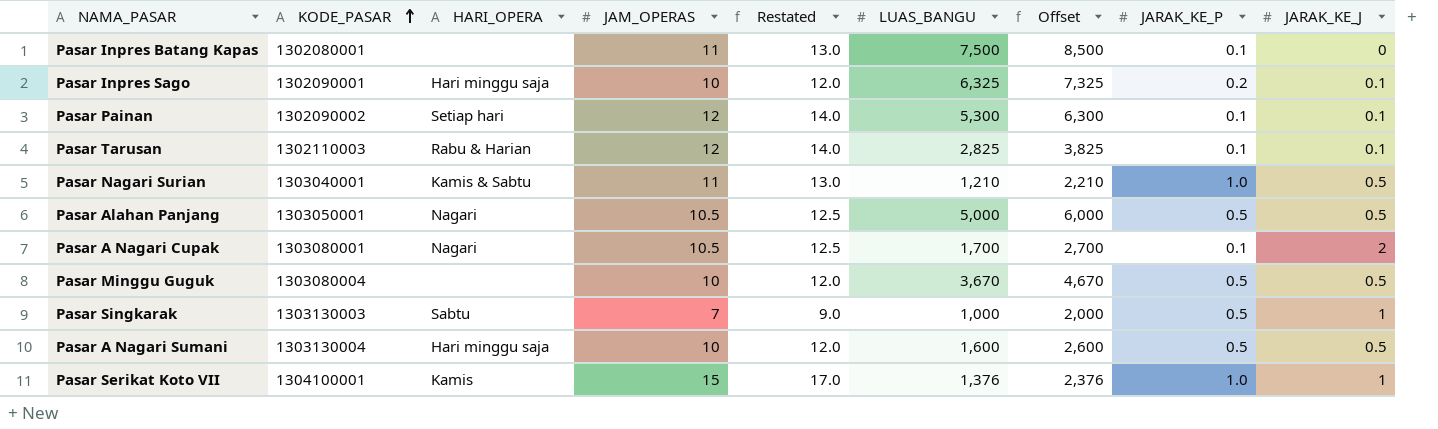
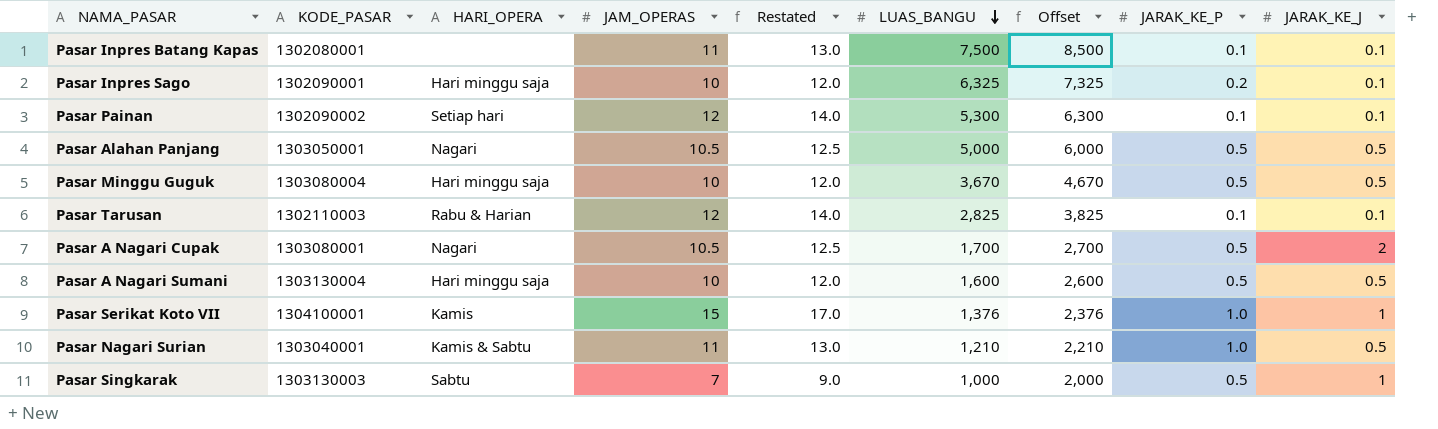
row order: KODE_PASAR ascending -> LUAS_BANGU descending
Pasar Inpres Batang Kapas | JARAK_KE_J: 0 -> 0.1
Pasar Minggu Guguk | HARI_OPERA: none -> Hari minggu saja
Pasar A Nagari Cupak | JARAK_KE_P: 0.1 -> 0.5

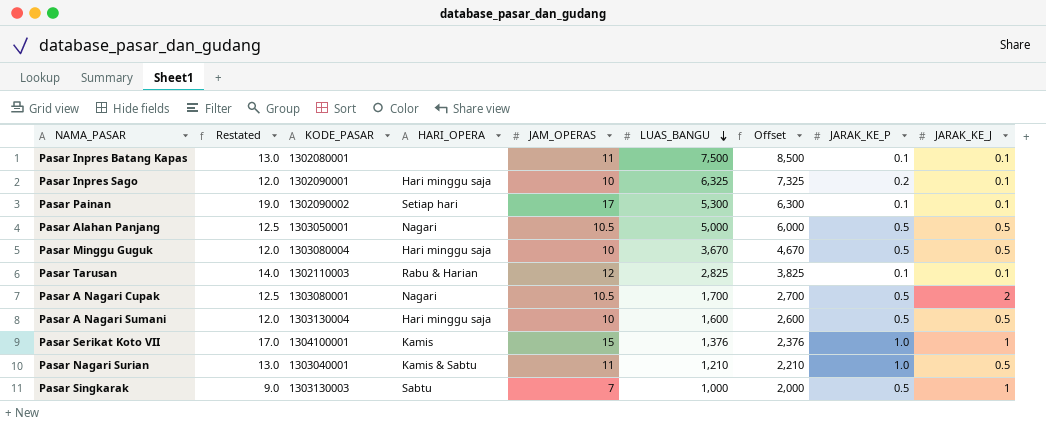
column Restated | position: 5 -> 2
Pasar Painan | Restated: 14.0 -> 19.0
Pasar Painan | JAM_OPERAS: 12 -> 17

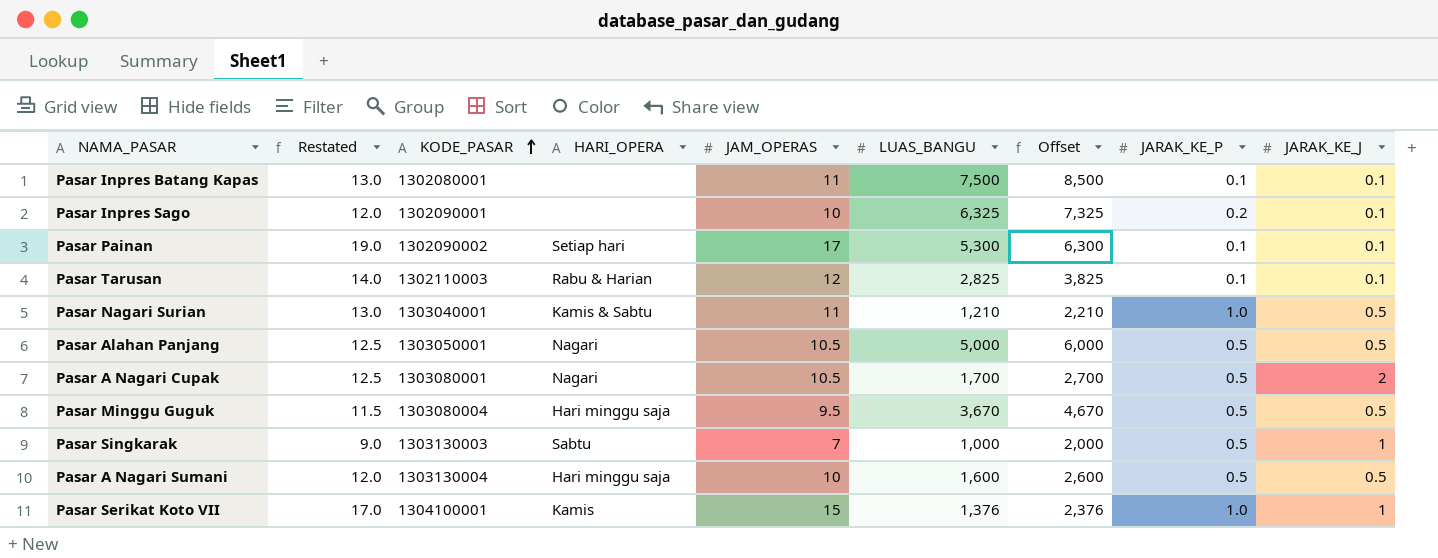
row order: LUAS_BANGU descending -> KODE_PASAR ascending
Pasar Inpres Sago | HARI_OPERA: Hari minggu saja -> none
Pasar Minggu Guguk | Restated: 12.0 -> 11.5
Pasar Minggu Guguk | JAM_OPERAS: 10 -> 9.5

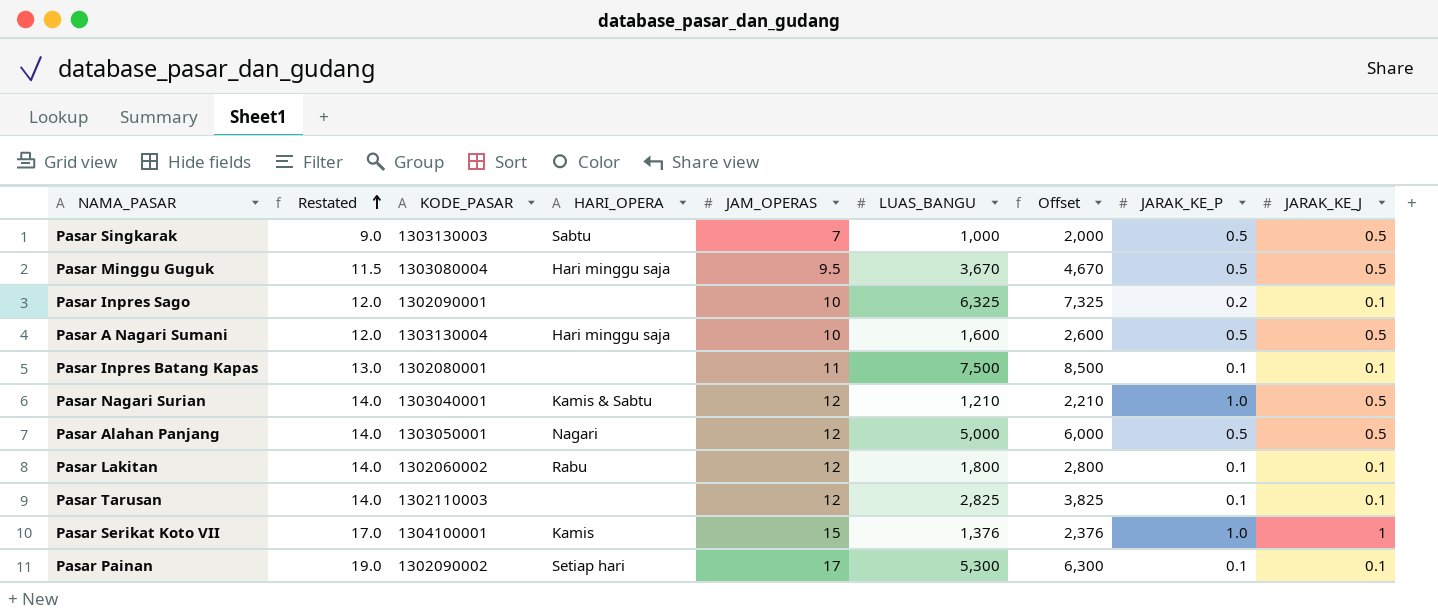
row order: KODE_PASAR ascending -> Restated ascending
row Pasar A Nagari Cupak: 12.5 | 1303080001 | Nagari | 10.5 | 1,700 | 2,700 | 0.5 | 2 -> none
Pasar Singkarak | JARAK_KE_J: 1 -> 0.5
Pasar Nagari Surian | Restated: 13.0 -> 14.0
Pasar Nagari Surian | JAM_OPERAS: 11 -> 12
Pasar Alahan Panjang | Restated: 12.5 -> 14.0
Pasar Alahan Panjang | JAM_OPERAS: 10.5 -> 12
row Pasar Lakitan: none -> 14.0 | 1302060002 | Rabu | 12 | 1,800 | 2,800 | 0.1 | 0.1
Pasar Tarusan | HARI_OPERA: Rabu & Harian -> none

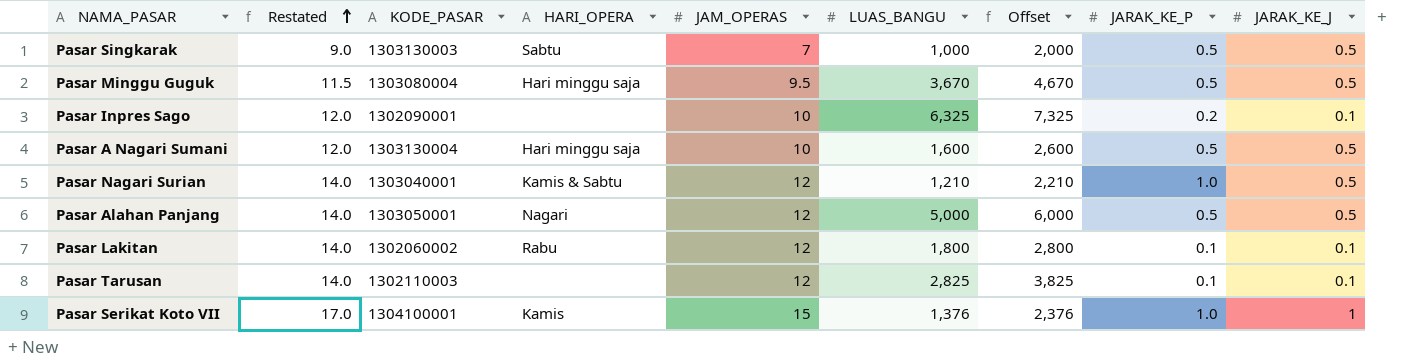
row Pasar Inpres Batang Kapas: 13.0 | 1302080001 | none | 11 | 7,500 | 8,500 | 0.1 | 0.1 -> none
row Pasar Painan: 19.0 | 1302090002 | Setiap hari | 17 | 5,300 | 6,300 | 0.1 | 0.1 -> none

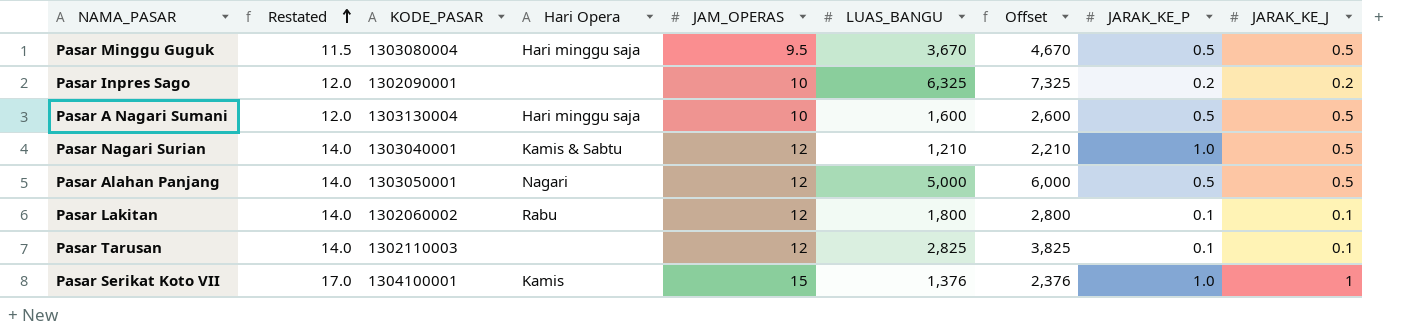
column name: HARI_OPERA -> Hari Opera
row Pasar Singkarak: 9.0 | 1303130003 | Sabtu | 7 | 1,000 | 2,000 | 0.5 | 0.5 -> none
Pasar Inpres Sago | JARAK_KE_J: 0.1 -> 0.2

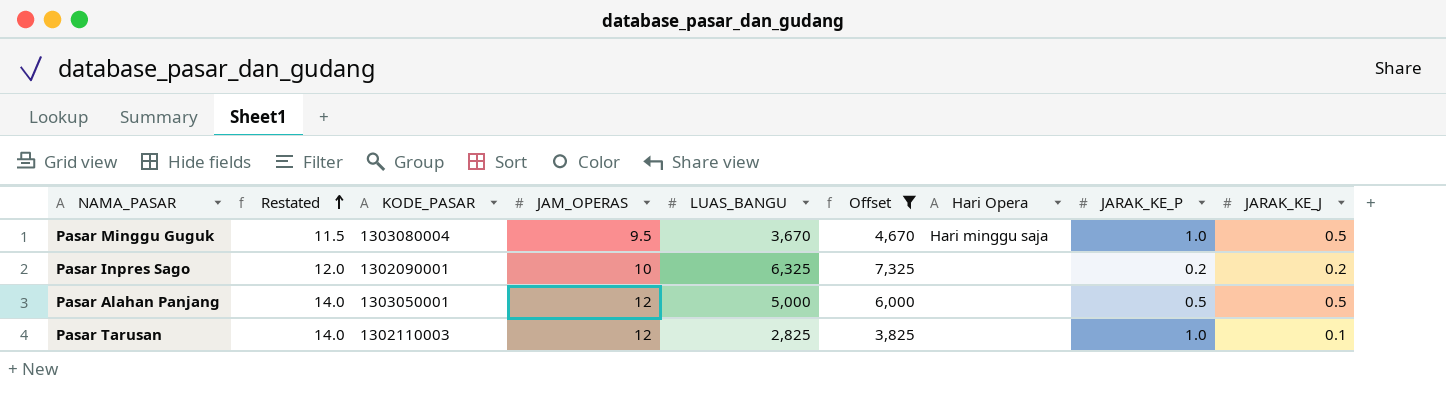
filter: none -> Offset >= 3,825
column Hari Opera | position: 4 -> 7
Pasar Minggu Guguk | JARAK_KE_P: 0.5 -> 1.0
Pasar Alahan Panjang | Hari Opera: Nagari -> none
Pasar Tarusan | JARAK_KE_P: 0.1 -> 1.0

